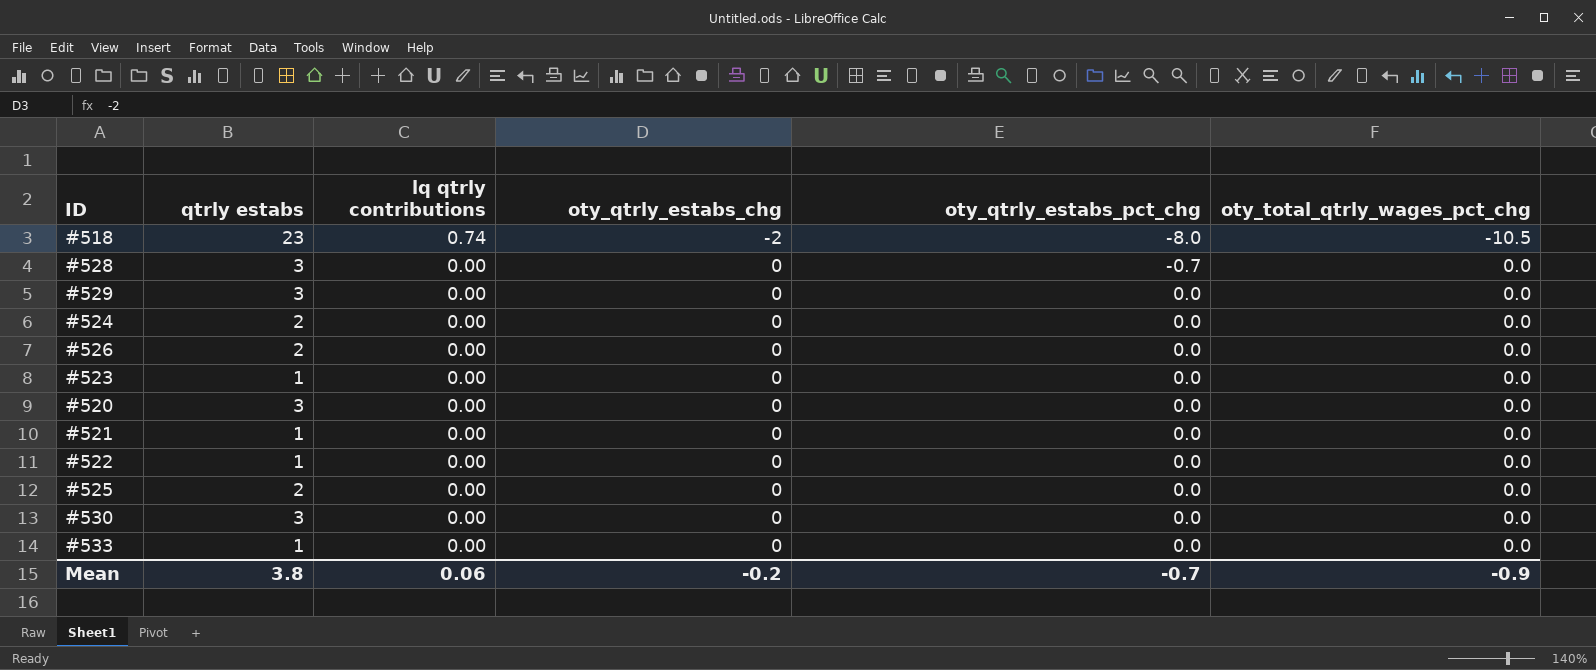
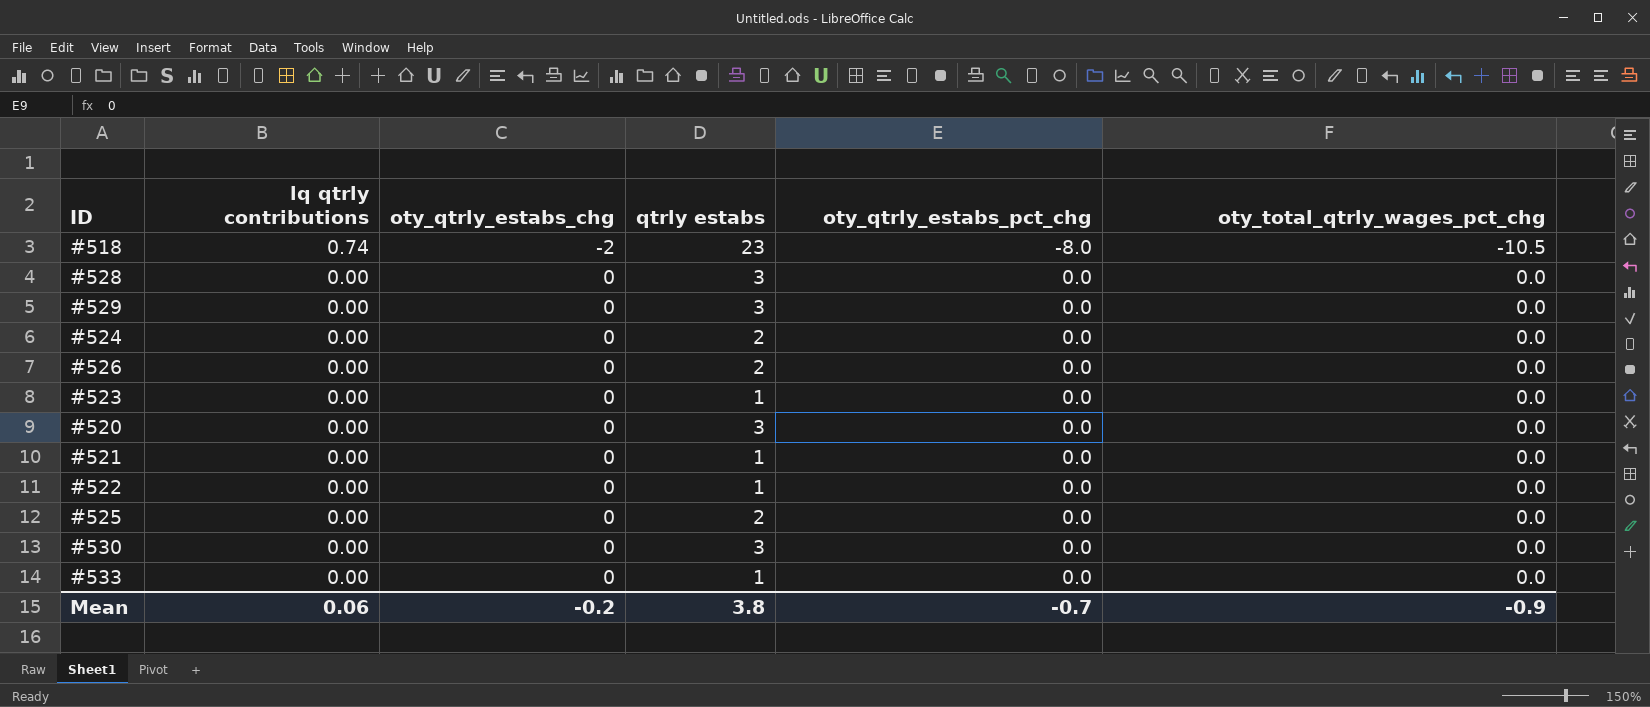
column qtrly estabs | position: 2 -> 4
#528 | oty_qtrly_estabs_pct_chg: -0.7 -> 0.0

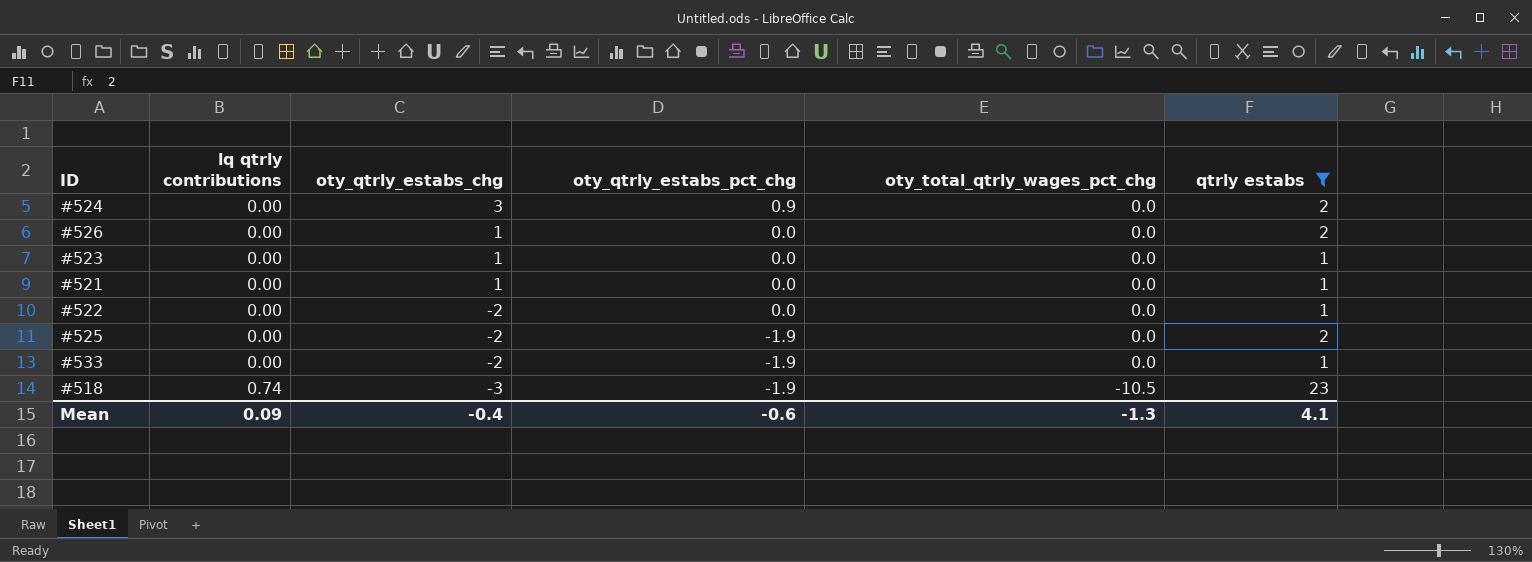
filter: none -> qtrly estabs != 3
row order: lq qtrly contributions descending -> lq qtrly contributions ascending
column qtrly estabs | position: 4 -> 6
#524 | oty_qtrly_estabs_chg: 0 -> 3
#524 | oty_qtrly_estabs_pct_chg: 0.0 -> 0.9
#526 | oty_qtrly_estabs_chg: 0 -> 1
#523 | oty_qtrly_estabs_chg: 0 -> 1
#521 | oty_qtrly_estabs_chg: 0 -> 1
#522 | oty_qtrly_estabs_chg: 0 -> -2
#525 | oty_qtrly_estabs_chg: 0 -> -2
#525 | oty_qtrly_estabs_pct_chg: 0.0 -> -1.9
#533 | oty_qtrly_estabs_chg: 0 -> -2
#533 | oty_qtrly_estabs_pct_chg: 0.0 -> -1.9
#518 | oty_qtrly_estabs_chg: -2 -> -3
#518 | oty_qtrly_estabs_pct_chg: -8.0 -> -1.9
Mean | lq qtrly contributions: 0.06 -> 0.09
Mean | oty_qtrly_estabs_chg: -0.2 -> -0.4
Mean | oty_qtrly_estabs_pct_chg: -0.7 -> -0.6
Mean | oty_total_qtrly_wages_pct_chg: -0.9 -> -1.3
Mean | qtrly estabs: 3.8 -> 4.1

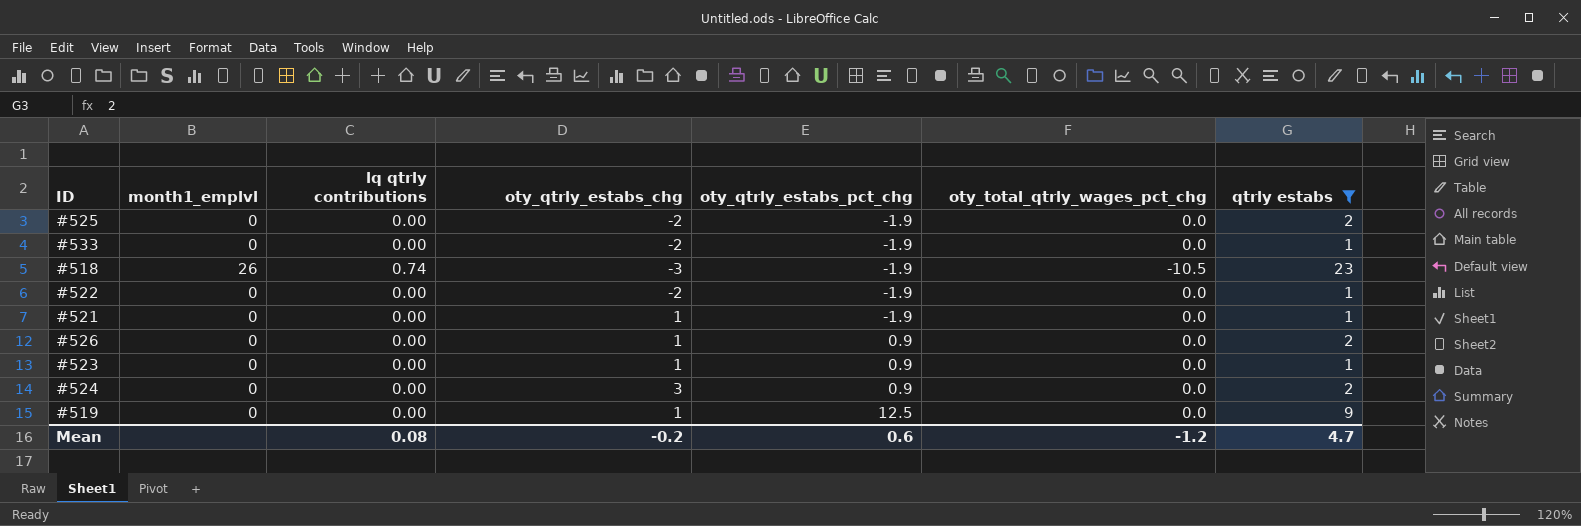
row order: lq qtrly contributions ascending -> oty_qtrly_estabs_pct_chg ascending
column month1_emplvl | position: none -> 2
#522 | oty_qtrly_estabs_pct_chg: 0.0 -> -1.9
#521 | oty_qtrly_estabs_pct_chg: 0.0 -> -1.9
#526 | oty_qtrly_estabs_pct_chg: 0.0 -> 0.9
#523 | oty_qtrly_estabs_pct_chg: 0.0 -> 0.9
row #519: none -> 0 | 0.00 | 1 | 12.5 | 0.0 | 9
Mean | lq qtrly contributions: 0.09 -> 0.08
Mean | oty_qtrly_estabs_chg: -0.4 -> -0.2
Mean | oty_qtrly_estabs_pct_chg: -0.6 -> 0.6
Mean | oty_total_qtrly_wages_pct_chg: -1.3 -> -1.2
Mean | qtrly estabs: 4.1 -> 4.7

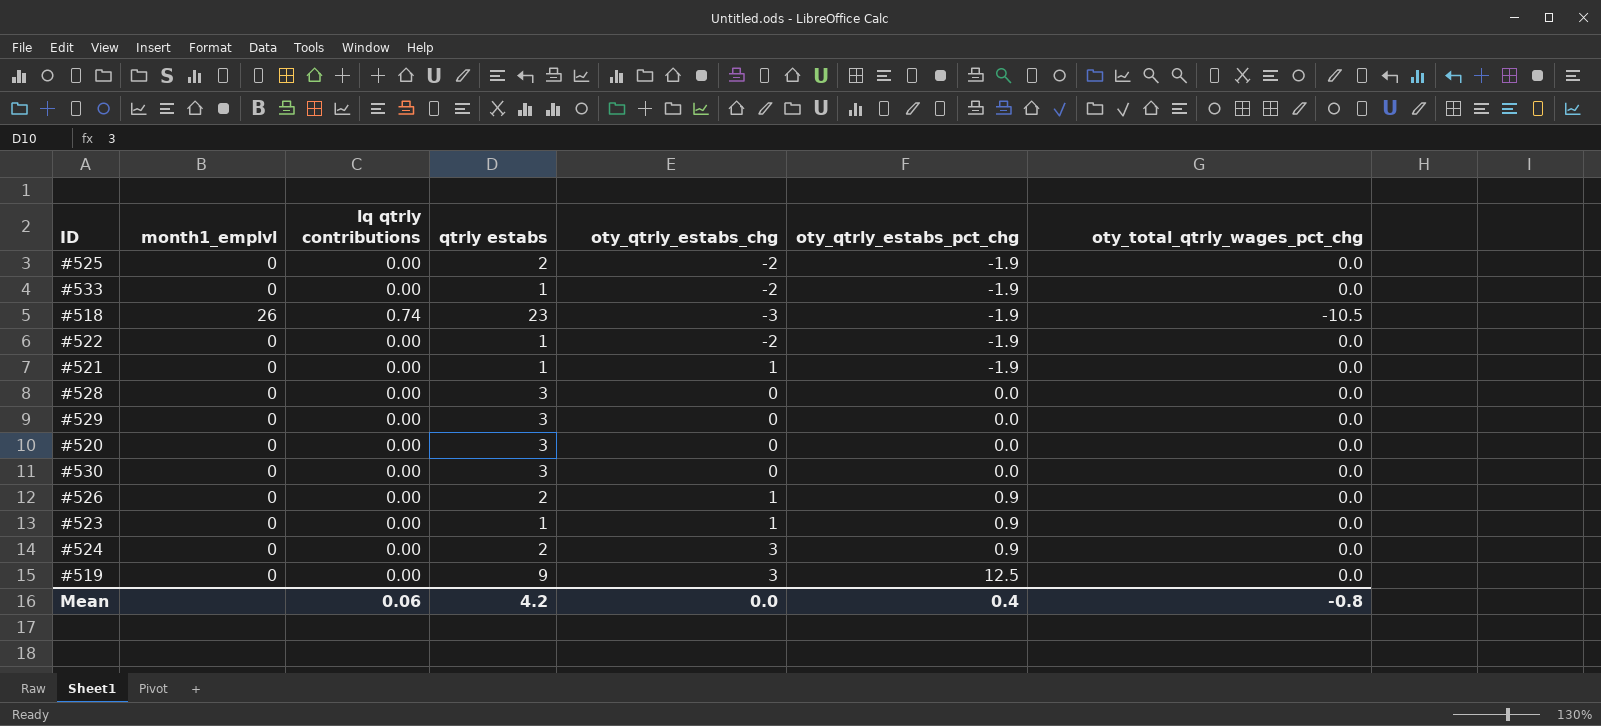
filter: qtrly estabs != 3 -> none
column qtrly estabs | position: 7 -> 4
#519 | oty_qtrly_estabs_chg: 1 -> 3
Mean | lq qtrly contributions: 0.08 -> 0.06
Mean | qtrly estabs: 4.7 -> 4.2
Mean | oty_qtrly_estabs_chg: -0.2 -> 0.0
Mean | oty_qtrly_estabs_pct_chg: 0.6 -> 0.4
Mean | oty_total_qtrly_wages_pct_chg: -1.2 -> -0.8

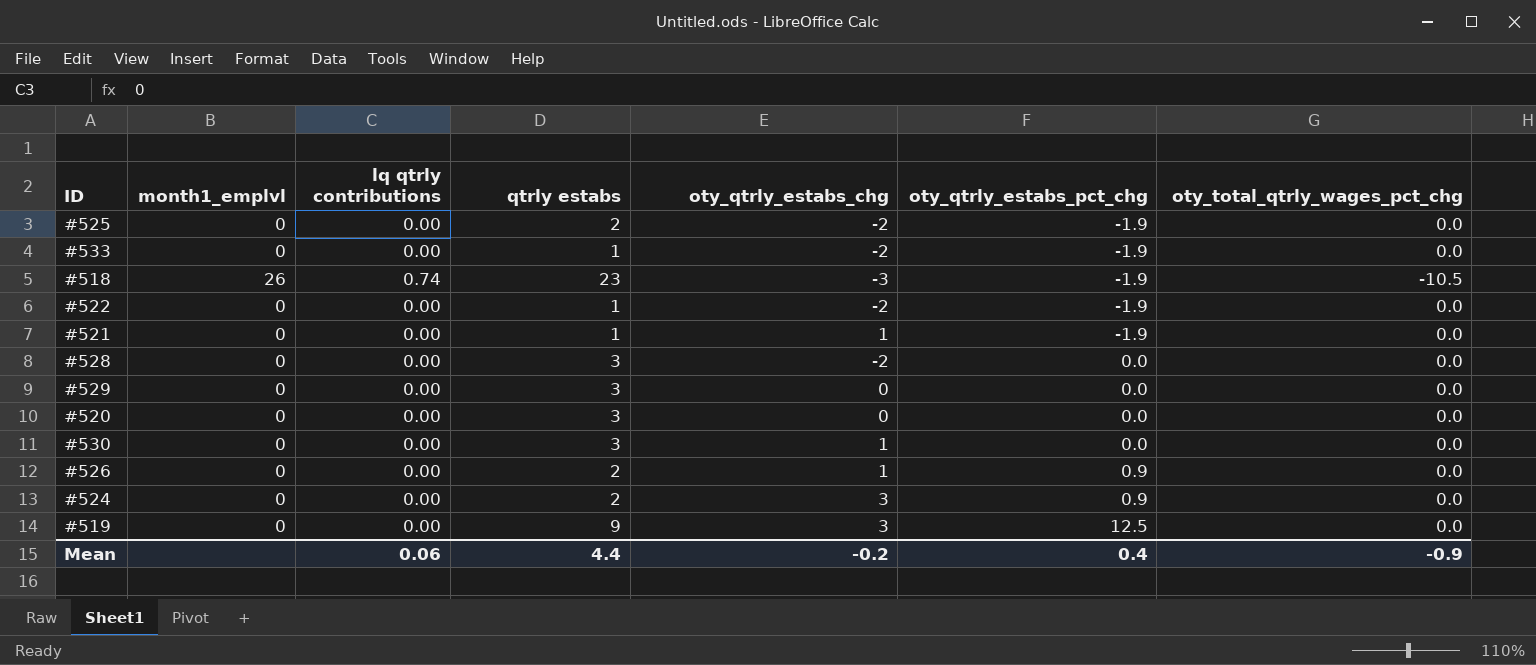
row #523: 0 | 0.00 | 1 | 1 | 0.9 | 0.0 -> none
#528 | oty_qtrly_estabs_chg: 0 -> -2
#530 | oty_qtrly_estabs_chg: 0 -> 1
Mean | qtrly estabs: 4.2 -> 4.4
Mean | oty_qtrly_estabs_chg: 0.0 -> -0.2
Mean | oty_total_qtrly_wages_pct_chg: -0.8 -> -0.9

